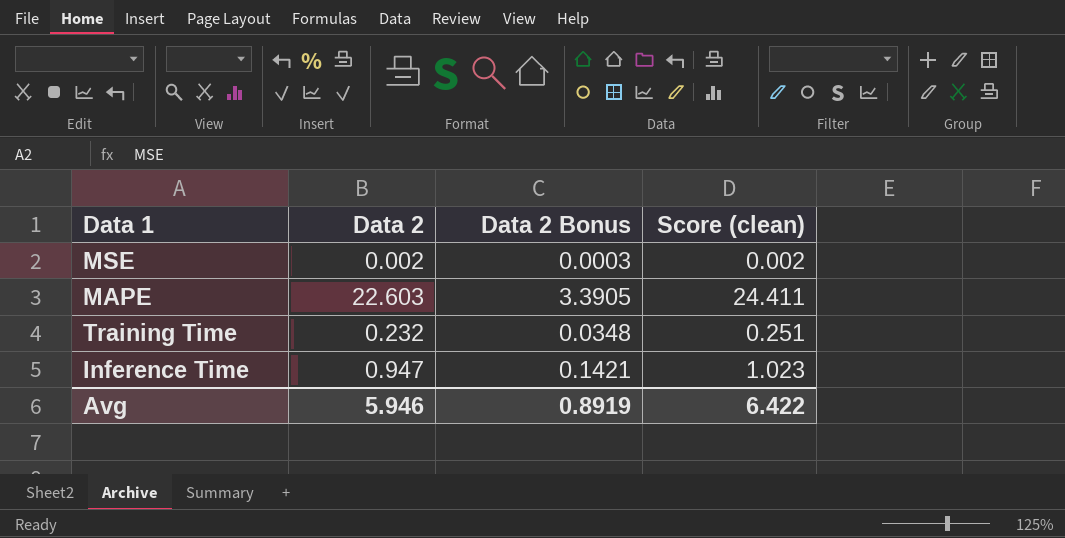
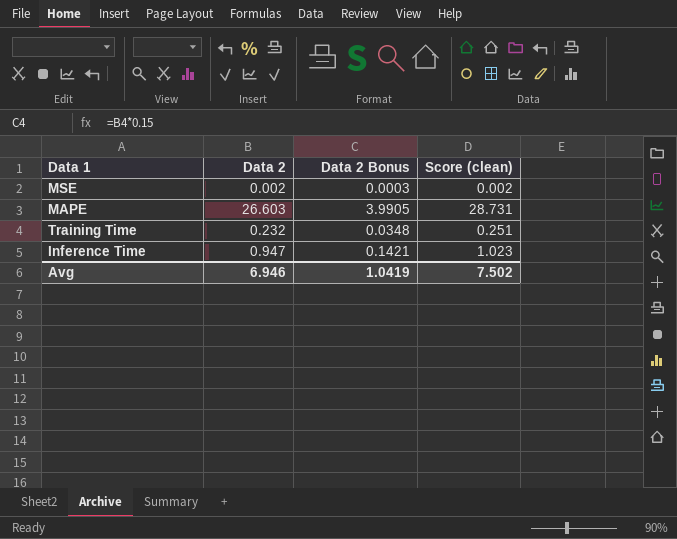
MAPE | Data 2: 22.603 -> 26.603
MAPE | Data 2 Bonus: 3.3905 -> 3.9905
MAPE | Score (clean): 24.411 -> 28.731
Avg | Data 2: 5.946 -> 6.946
Avg | Data 2 Bonus: 0.8919 -> 1.0419
Avg | Score (clean): 6.422 -> 7.502

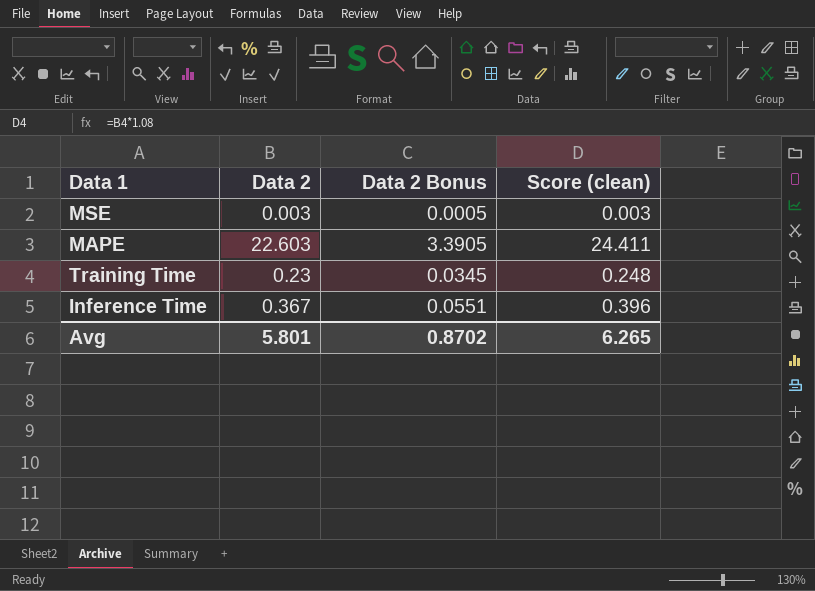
MSE | Data 2: 0.002 -> 0.003
MSE | Data 2 Bonus: 0.0003 -> 0.0005
MSE | Score (clean): 0.002 -> 0.003
MAPE | Data 2: 26.603 -> 22.603
MAPE | Data 2 Bonus: 3.9905 -> 3.3905
MAPE | Score (clean): 28.731 -> 24.411
Training Time | Data 2: 0.232 -> 0.23
Training Time | Data 2 Bonus: 0.0348 -> 0.0345
Training Time | Score (clean): 0.251 -> 0.248
Inference Time | Data 2: 0.947 -> 0.367
Inference Time | Data 2 Bonus: 0.1421 -> 0.0551
Inference Time | Score (clean): 1.023 -> 0.396
Avg | Data 2: 6.946 -> 5.801
Avg | Data 2 Bonus: 1.0419 -> 0.8702
Avg | Score (clean): 7.502 -> 6.265

